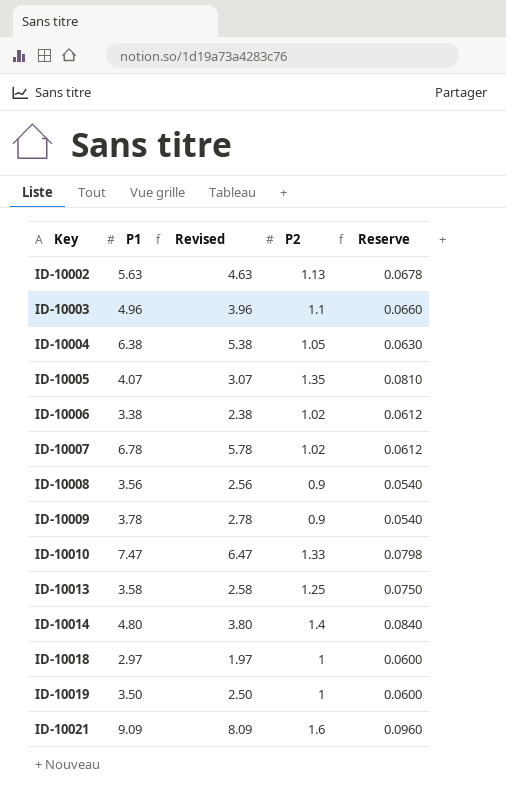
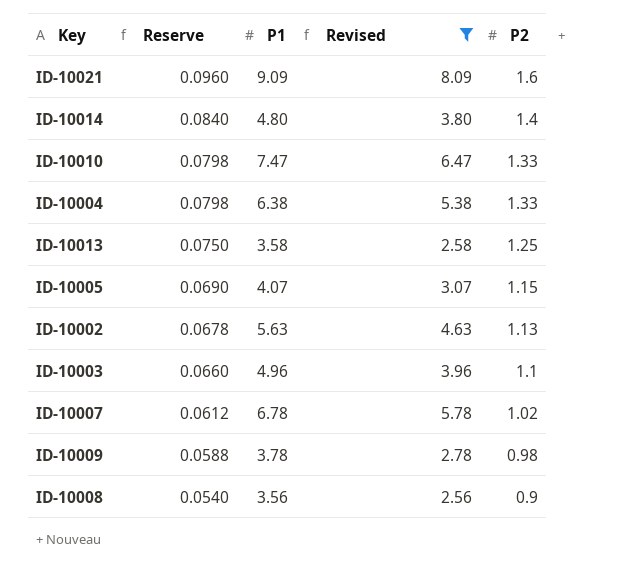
filter: none -> Revised >= 2.56
row order: Key ascending -> Reserve descending
column Reserve | position: 5 -> 2
ID-10004 | Reserve: 0.0630 -> 0.0798
ID-10004 | P2: 1.05 -> 1.33
ID-10005 | Reserve: 0.0810 -> 0.0690
ID-10005 | P2: 1.35 -> 1.15
ID-10009 | Reserve: 0.0540 -> 0.0588
ID-10009 | P2: 0.9 -> 0.98

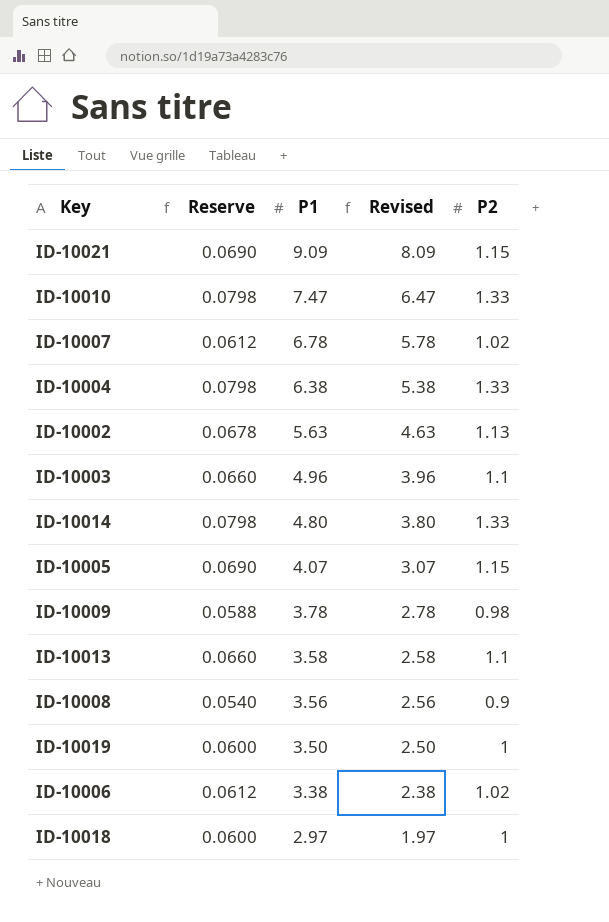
filter: Revised >= 2.56 -> none
row order: Reserve descending -> P1 descending
ID-10021 | Reserve: 0.0960 -> 0.0690
ID-10021 | P2: 1.6 -> 1.15
ID-10014 | Reserve: 0.0840 -> 0.0798
ID-10014 | P2: 1.4 -> 1.33
ID-10013 | Reserve: 0.0750 -> 0.0660
ID-10013 | P2: 1.25 -> 1.1

